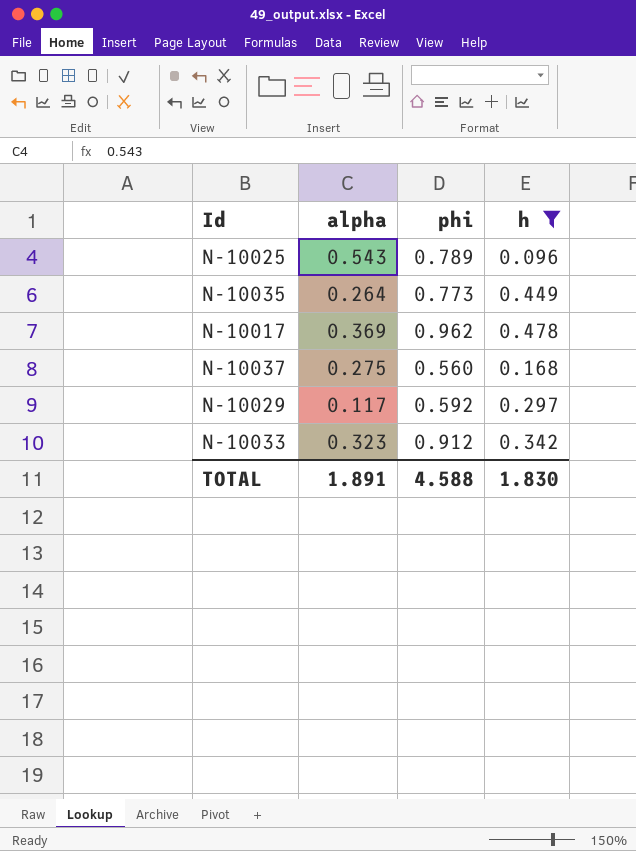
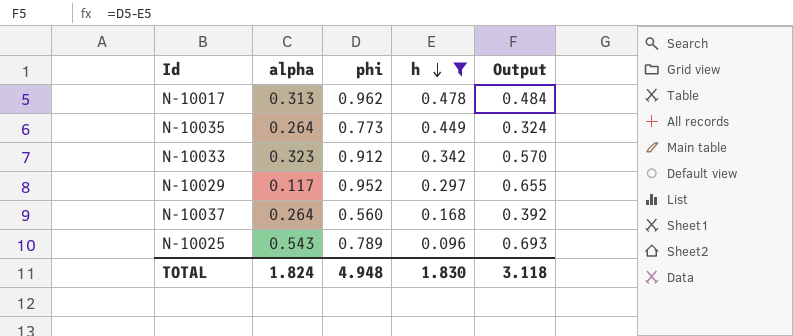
row order: none -> h descending
column Output | formula: none -> [phi] - [h]
N-10017 | alpha: 0.369 -> 0.313
N-10029 | phi: 0.592 -> 0.952
N-10037 | alpha: 0.275 -> 0.264
TOTAL | alpha: 1.891 -> 1.824
TOTAL | phi: 4.588 -> 4.948

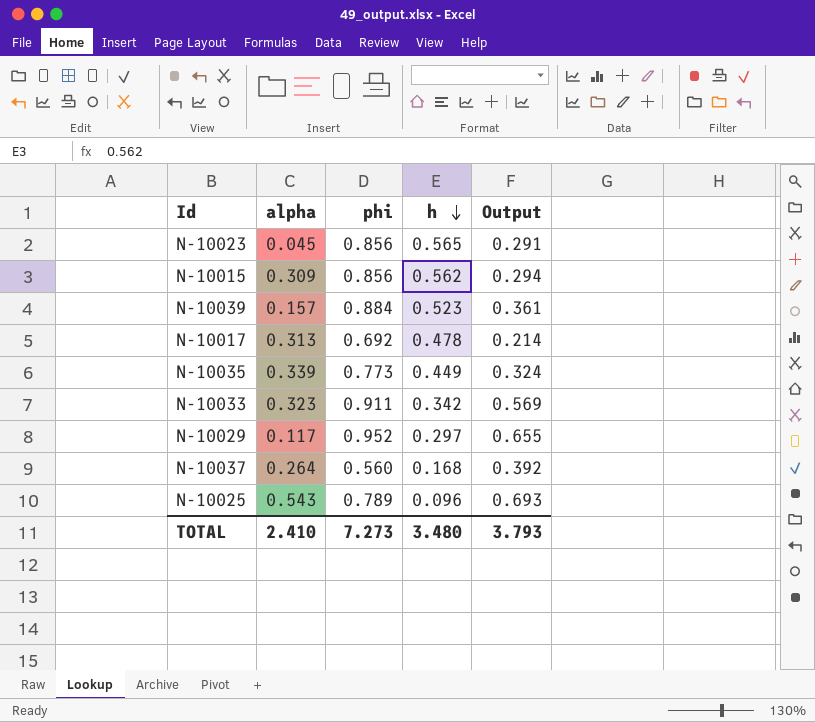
filter: h <= 0.478 -> none
N-10017 | phi: 0.962 -> 0.692
N-10017 | Output: 0.484 -> 0.214
N-10035 | alpha: 0.264 -> 0.339
N-10033 | phi: 0.912 -> 0.911
N-10033 | Output: 0.570 -> 0.569
TOTAL | alpha: 1.824 -> 2.410
TOTAL | phi: 4.948 -> 7.273
TOTAL | h: 1.830 -> 3.480
TOTAL | Output: 3.118 -> 3.793

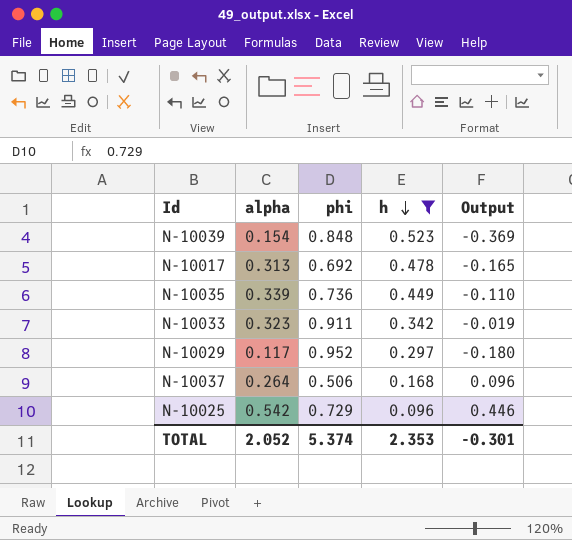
filter: none -> h <= 0.523
column Output | formula: [phi] - [h] -> [alpha] - [h]
N-10039 | alpha: 0.157 -> 0.154
N-10039 | phi: 0.884 -> 0.848
N-10035 | phi: 0.773 -> 0.736
N-10037 | phi: 0.560 -> 0.506
N-10025 | alpha: 0.543 -> 0.542
N-10025 | phi: 0.789 -> 0.729
TOTAL | alpha: 2.410 -> 2.052
TOTAL | phi: 7.273 -> 5.374
TOTAL | h: 3.480 -> 2.353
TOTAL | Output: 3.793 -> -0.301

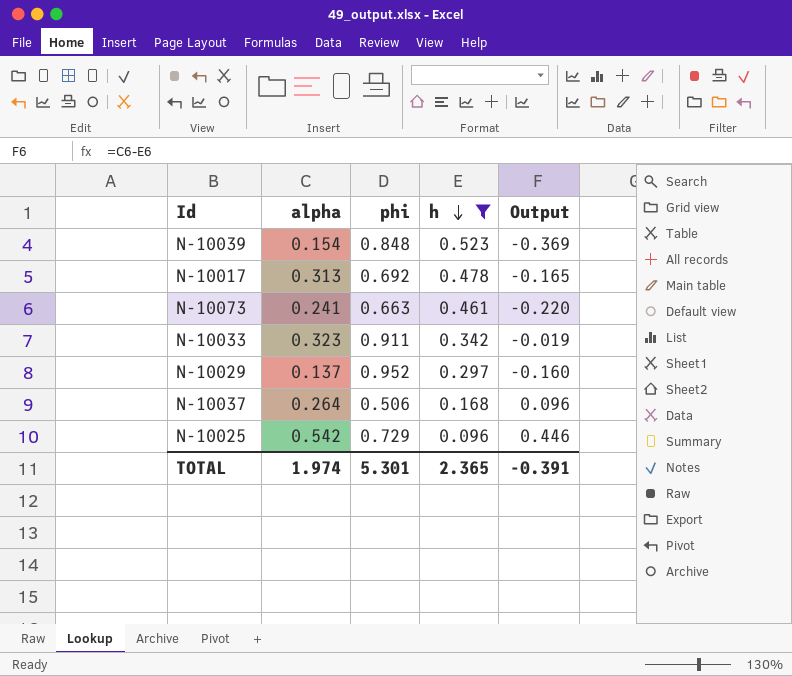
row N-10035: 0.339 | 0.736 | 0.449 | -0.110 -> none
row N-10073: none -> 0.241 | 0.663 | 0.461 | -0.220
N-10029 | alpha: 0.117 -> 0.137
N-10029 | Output: -0.180 -> -0.160
TOTAL | alpha: 2.052 -> 1.974
TOTAL | phi: 5.374 -> 5.301
TOTAL | h: 2.353 -> 2.365
TOTAL | Output: -0.301 -> -0.391

